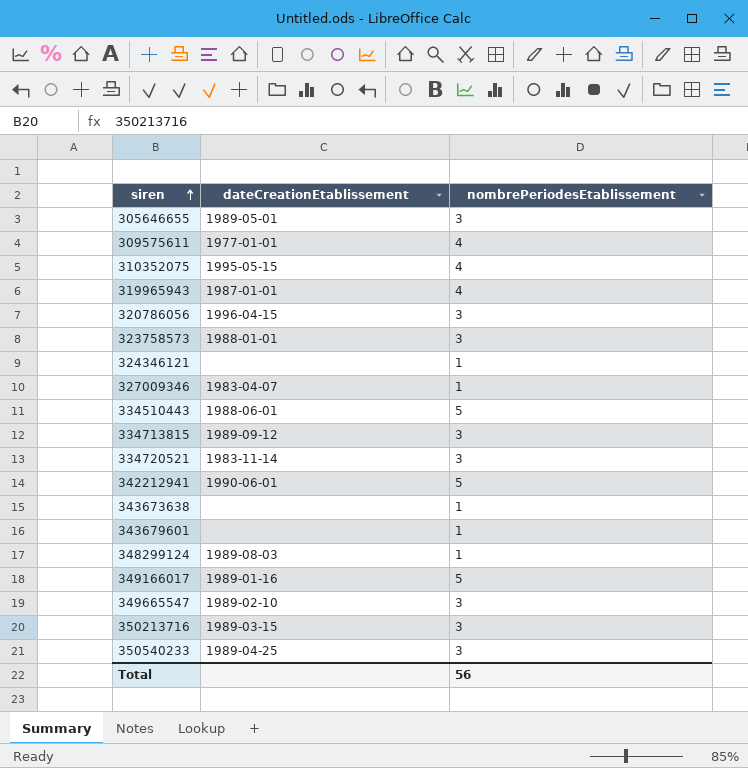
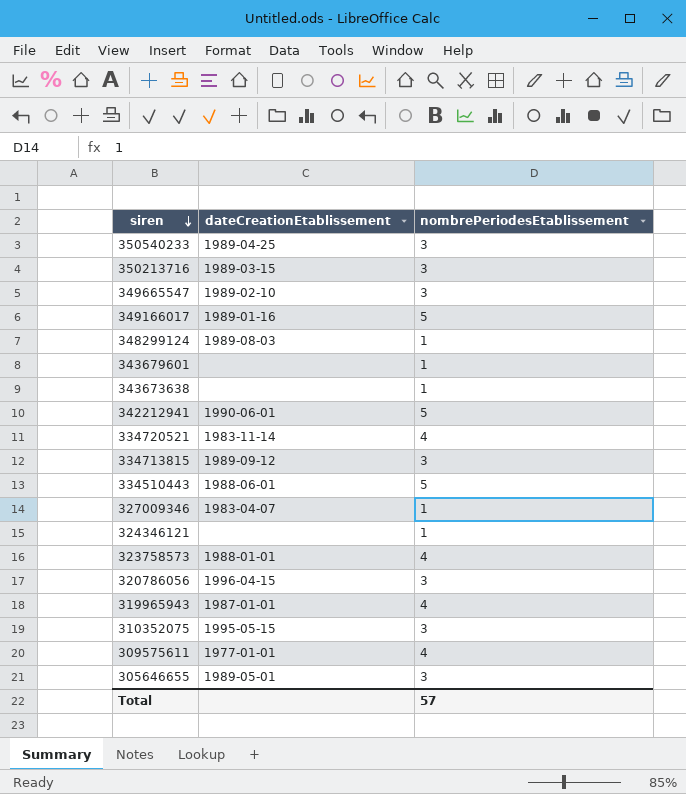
row order: siren ascending -> siren descending
334720521 | nombrePeriodesEtablissement: 3 -> 4
323758573 | nombrePeriodesEtablissement: 3 -> 4
310352075 | nombrePeriodesEtablissement: 4 -> 3
Total | nombrePeriodesEtablissement: 56 -> 57

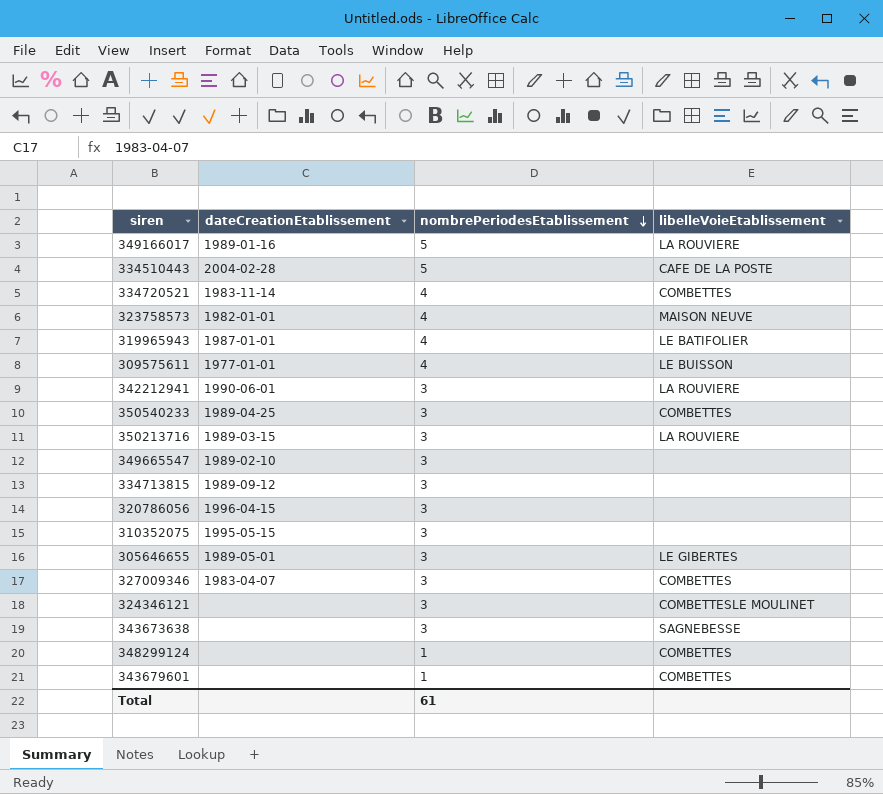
row order: siren descending -> nombrePeriodesEtablissement descending
column libelleVoieEtablissement | position: none -> 4
334510443 | dateCreationEtablissement: 1988-06-01 -> 2004-02-28
323758573 | dateCreationEtablissement: 1988-01-01 -> 1982-01-01
342212941 | nombrePeriodesEtablissement: 5 -> 3
327009346 | nombrePeriodesEtablissement: 1 -> 3
324346121 | nombrePeriodesEtablissement: 1 -> 3
343673638 | nombrePeriodesEtablissement: 1 -> 3
348299124 | dateCreationEtablissement: 1989-08-03 -> none
Total | nombrePeriodesEtablissement: 57 -> 61

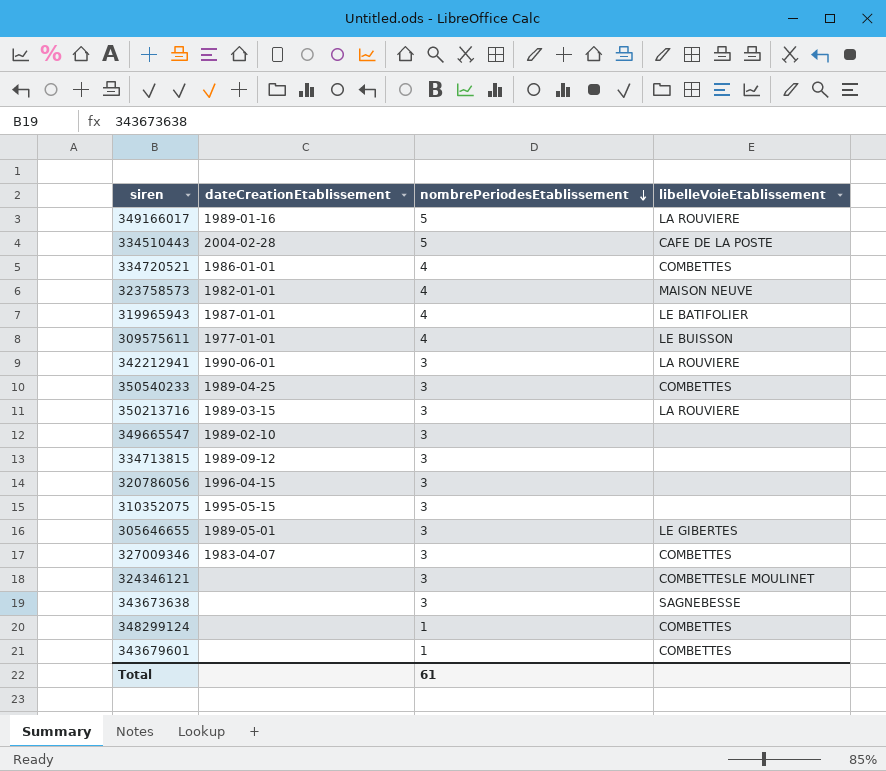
334720521 | dateCreationEtablissement: 1983-11-14 -> 1986-01-01

